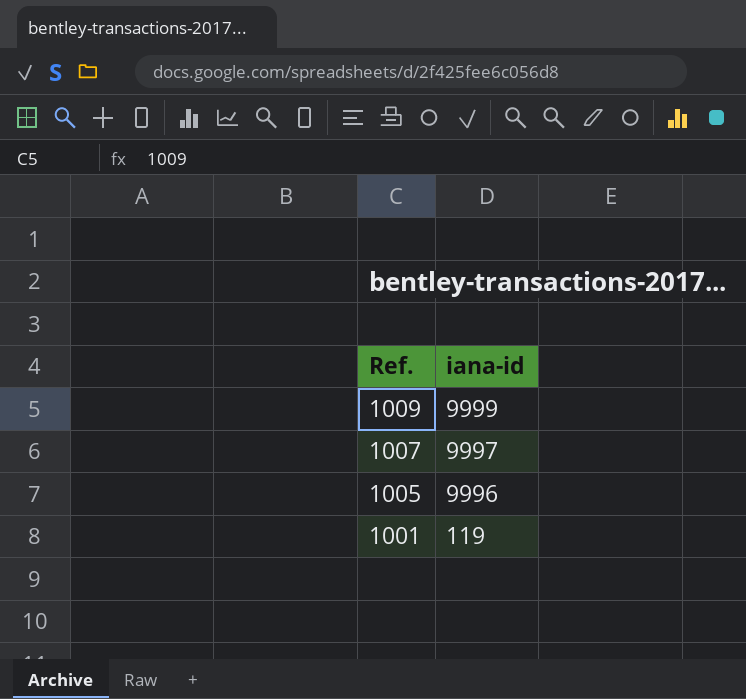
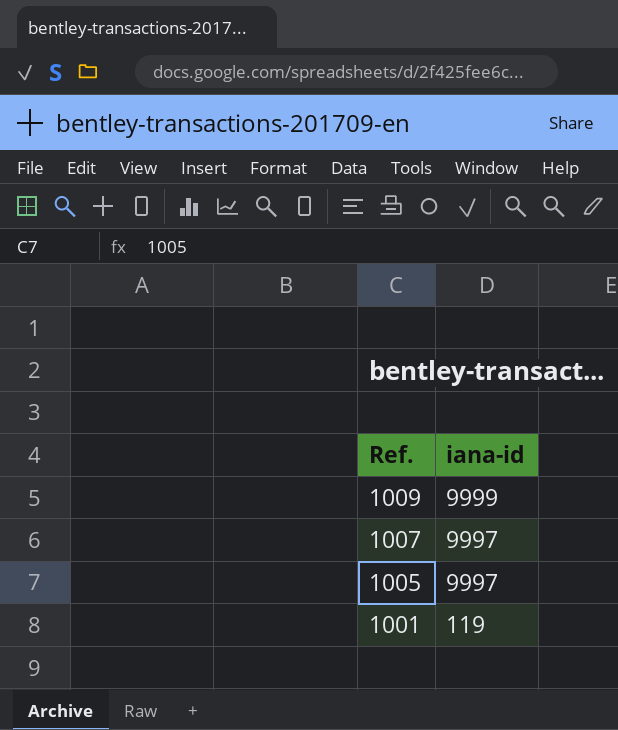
1005 | iana-id: 9996 -> 9997

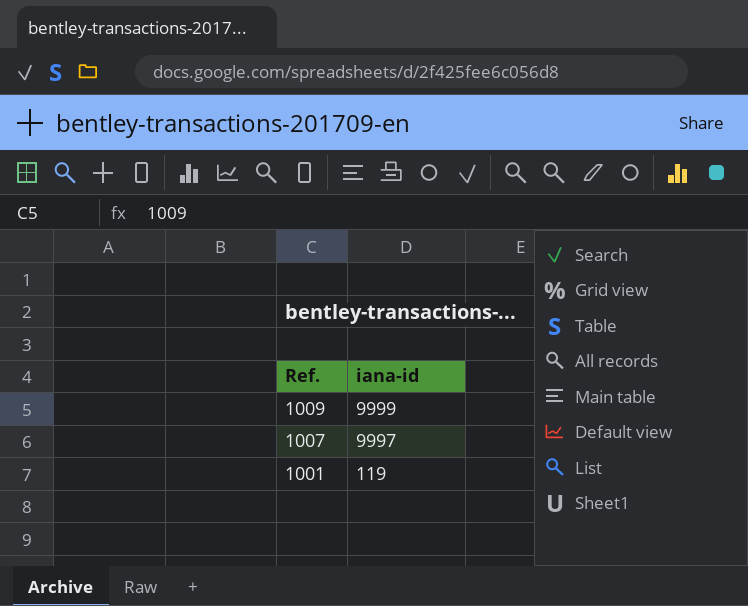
row 1005: 9997 -> none

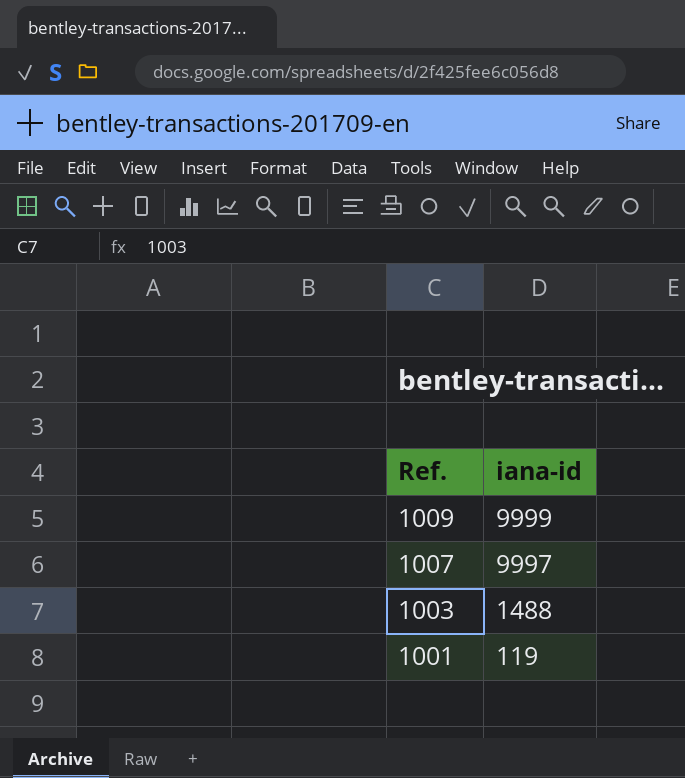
row 1003: none -> 1488

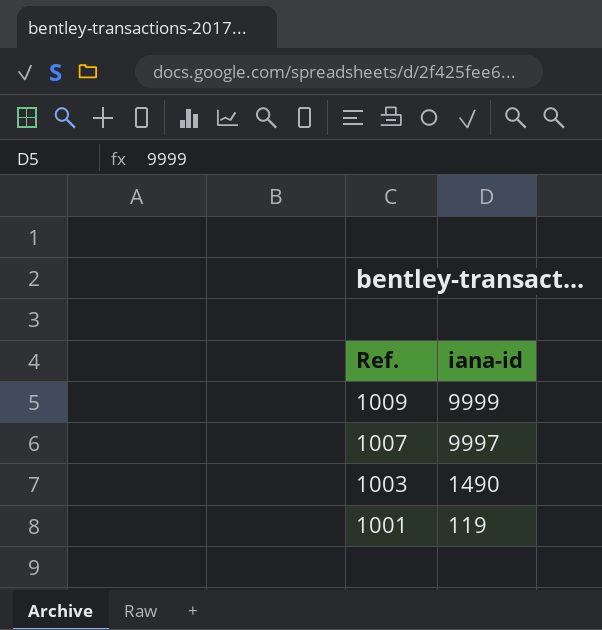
1003 | iana-id: 1488 -> 1490

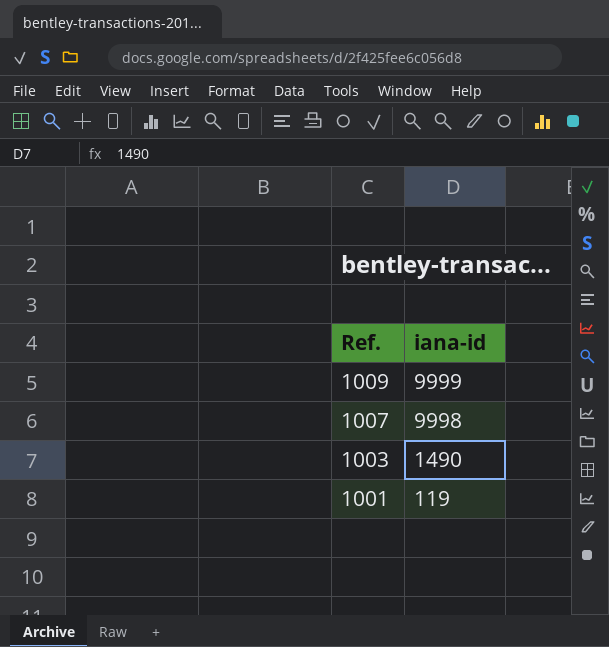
1007 | iana-id: 9997 -> 9998

